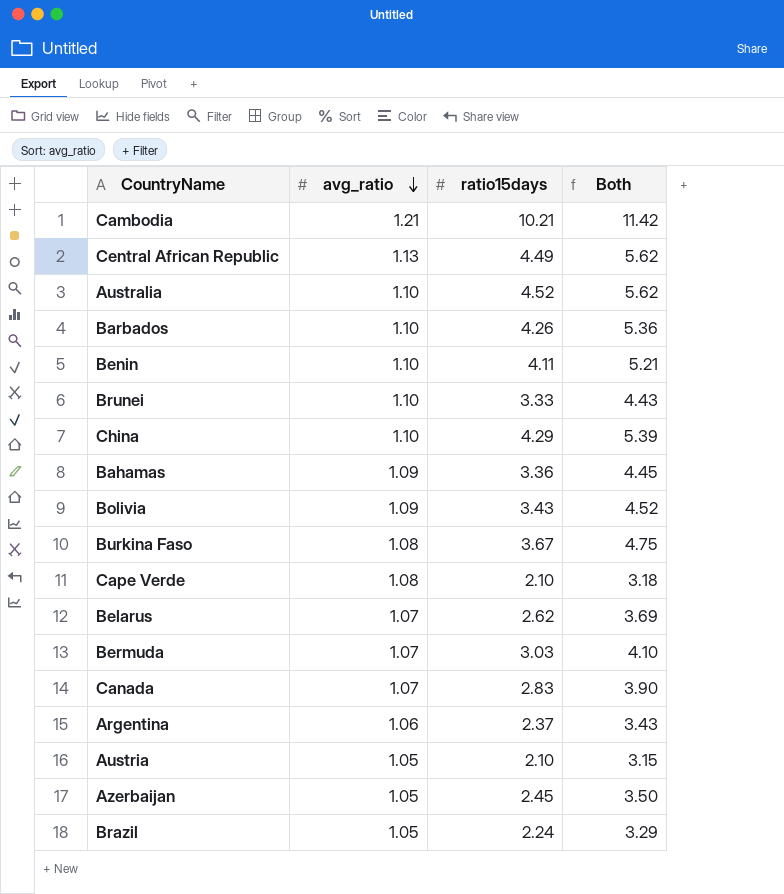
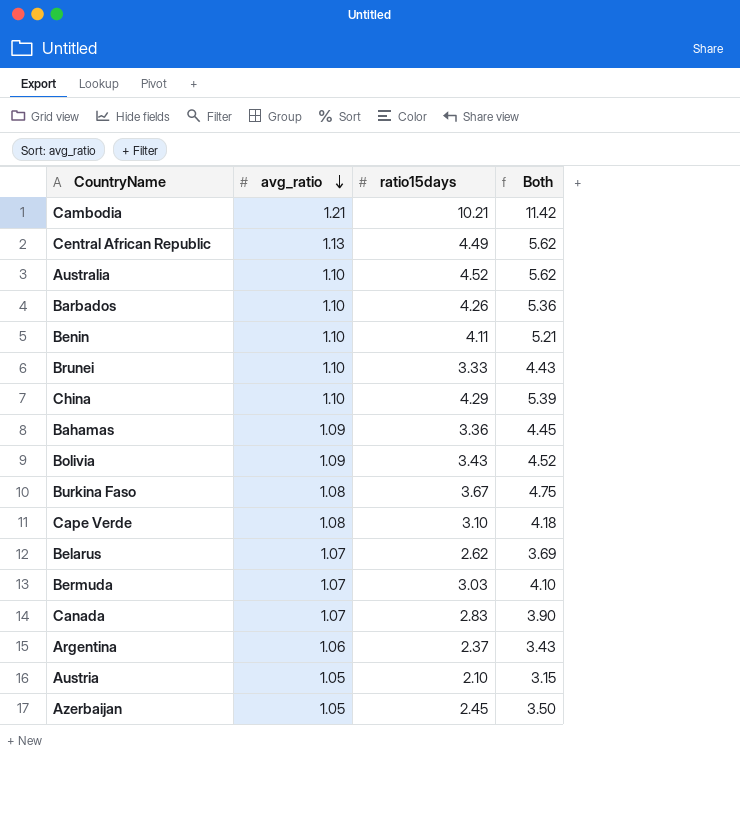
row Brazil: 1.05 | 2.24 | 3.29 -> none
Cape Verde | ratio15days: 2.10 -> 3.10
Cape Verde | Both: 3.18 -> 4.18

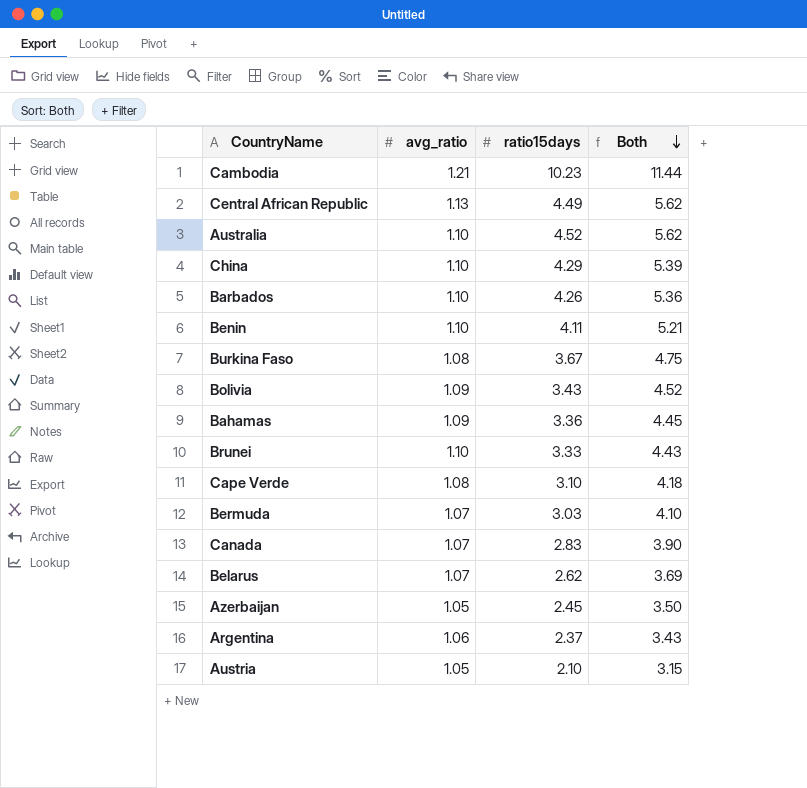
row order: avg_ratio descending -> Both descending
Cambodia | ratio15days: 10.21 -> 10.23
Cambodia | Both: 11.42 -> 11.44

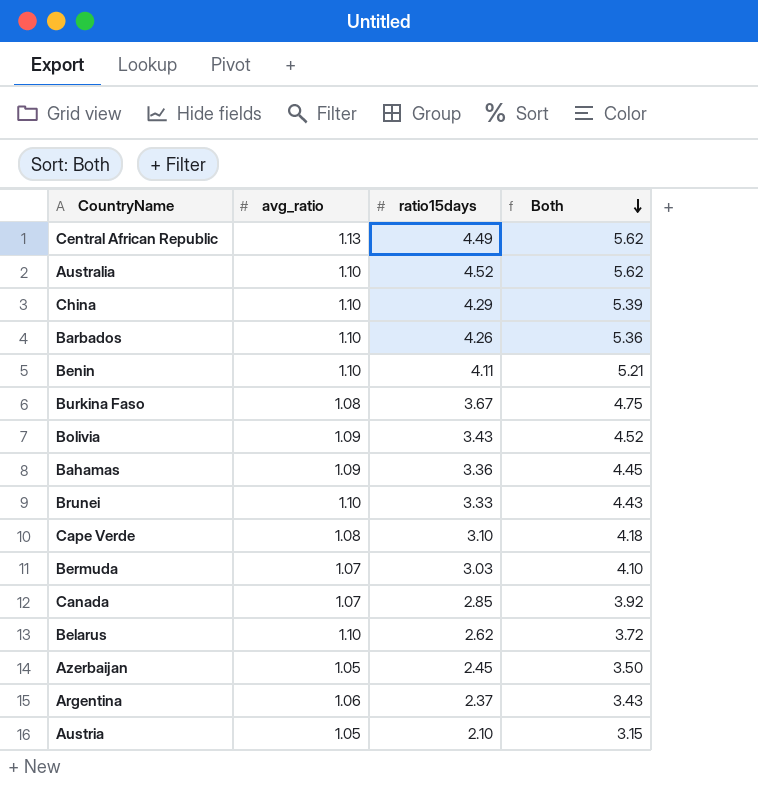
row Cambodia: 1.21 | 10.23 | 11.44 -> none
Canada | ratio15days: 2.83 -> 2.85
Canada | Both: 3.90 -> 3.92
Belarus | avg_ratio: 1.07 -> 1.10
Belarus | Both: 3.69 -> 3.72

